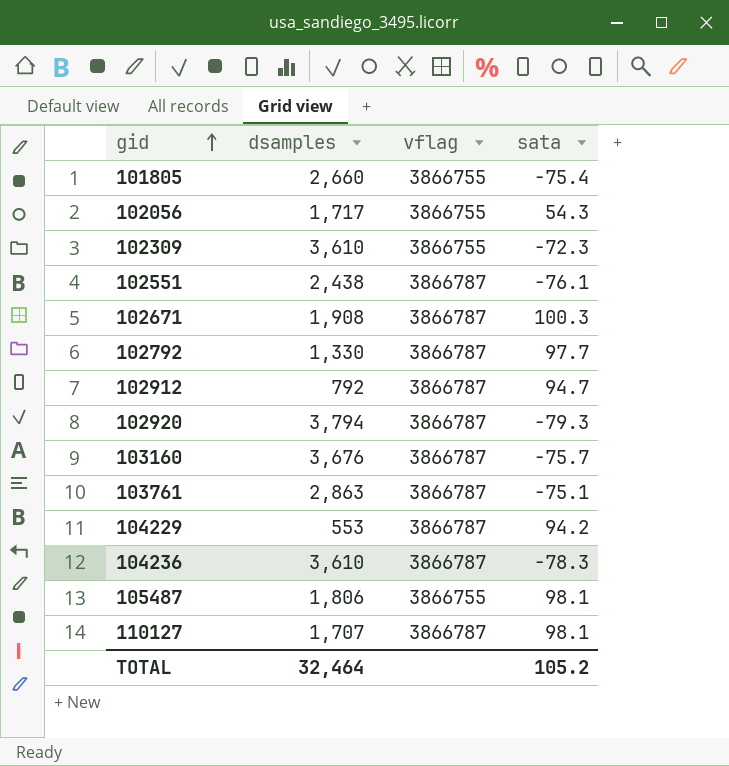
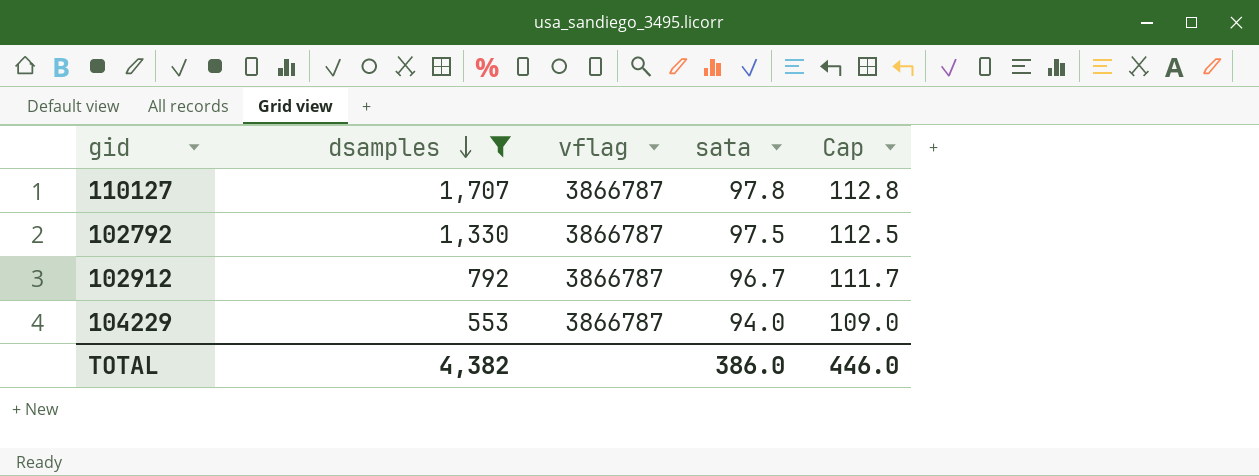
filter: none -> dsamples <= 1,707
row order: gid ascending -> dsamples descending
column Cap | formula: none -> [sata] + 15
110127 | sata: 98.1 -> 97.8
102792 | sata: 97.7 -> 97.5
102912 | sata: 94.7 -> 96.7
104229 | sata: 94.2 -> 94.0
TOTAL | dsamples: 32,464 -> 4,382
TOTAL | sata: 105.2 -> 386.0

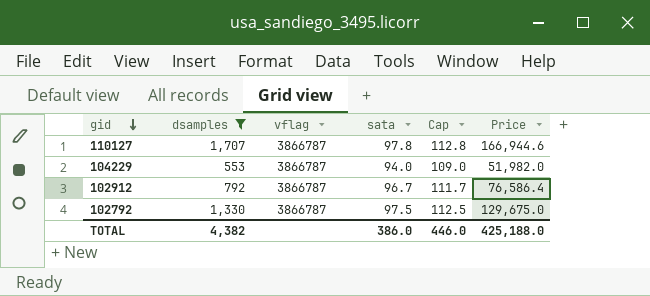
row order: dsamples descending -> gid descending
column Price | formula: none -> [dsamples] * [sata]

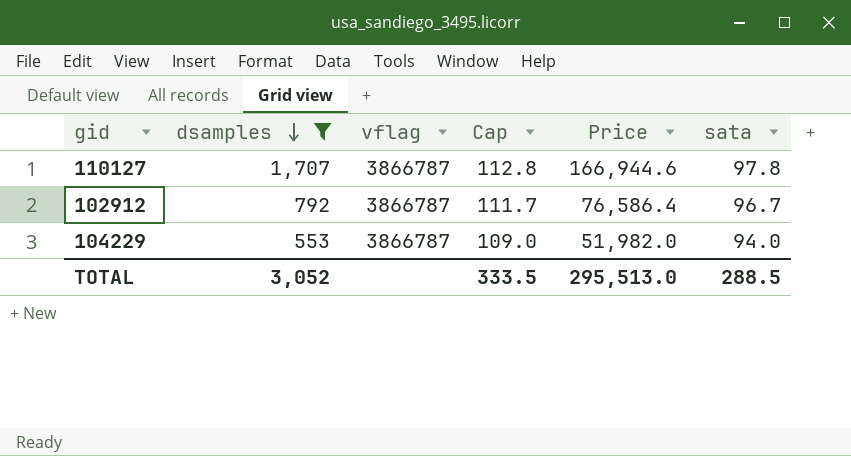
row order: gid descending -> dsamples descending
column sata | position: 4 -> 6
row 102792: 1,330 | 3866787 | 97.5 | 112.5 | 129,675.0 -> none
TOTAL | dsamples: 4,382 -> 3,052
TOTAL | Cap: 446.0 -> 333.5
TOTAL | Price: 425,188.0 -> 295,513.0
TOTAL | sata: 386.0 -> 288.5

